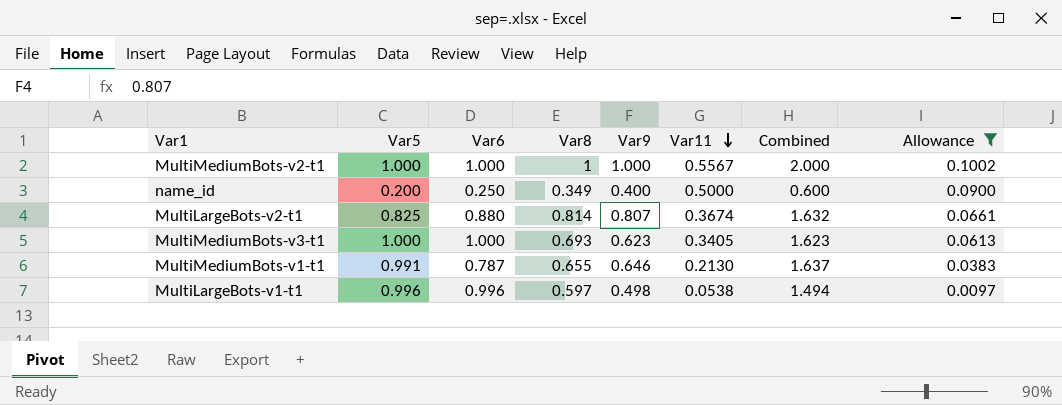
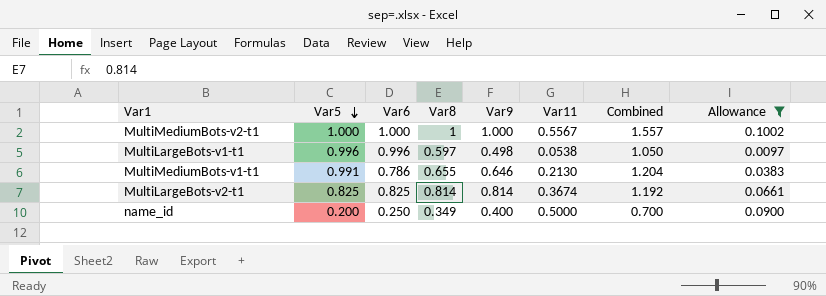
row order: Var11 descending -> Var5 descending
column Combined | formula: [Var5] + [Var9] -> [Var5] + [Var11]
row MultiMediumBots-v3-t1: 1.000 | 1.000 | 0.693 | 0.623 | 0.3405 | 1.623 | 0.0613 -> none
MultiMediumBots-v1-t1 | Var6: 0.787 -> 0.786
MultiLargeBots-v2-t1 | Var6: 0.880 -> 0.825
MultiLargeBots-v2-t1 | Var9: 0.807 -> 0.814

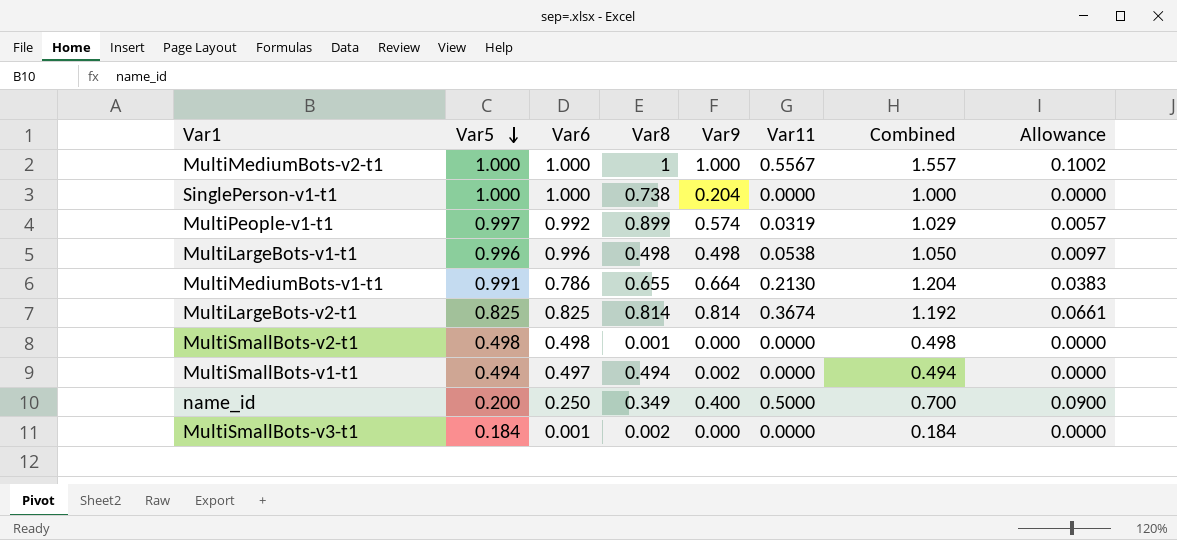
filter: Allowance >= 0.0097 -> none
MultiLargeBots-v1-t1 | Var8: 0.597 -> 0.498
MultiMediumBots-v1-t1 | Var9: 0.646 -> 0.664

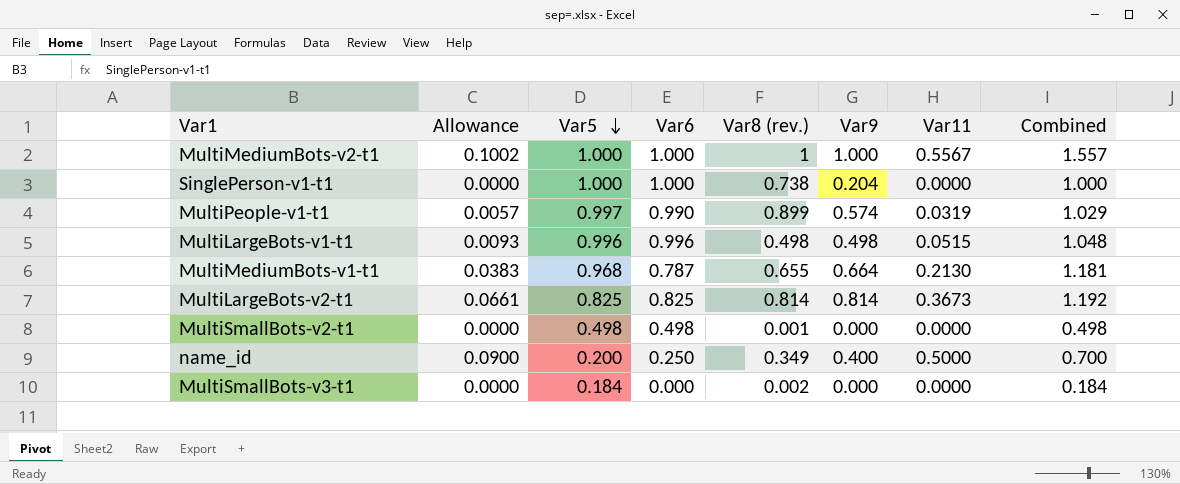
column Allowance | position: 8 -> 2
column name: Var8 -> Var8 (rev.)
row MultiSmallBots-v1-t1: 0.494 | 0.497 | 0.494 | 0.002 | 0.0000 | 0.494 | 0.0000 -> none
MultiPeople-v1-t1 | Var6: 0.992 -> 0.990
MultiLargeBots-v1-t1 | Allowance: 0.0097 -> 0.0093
MultiLargeBots-v1-t1 | Var11: 0.0538 -> 0.0515
MultiLargeBots-v1-t1 | Combined: 1.050 -> 1.048
MultiMediumBots-v1-t1 | Var5: 0.991 -> 0.968
MultiMediumBots-v1-t1 | Var6: 0.786 -> 0.787
MultiMediumBots-v1-t1 | Combined: 1.204 -> 1.181
MultiLargeBots-v2-t1 | Var11: 0.3674 -> 0.3673
MultiSmallBots-v3-t1 | Var6: 0.001 -> 0.000

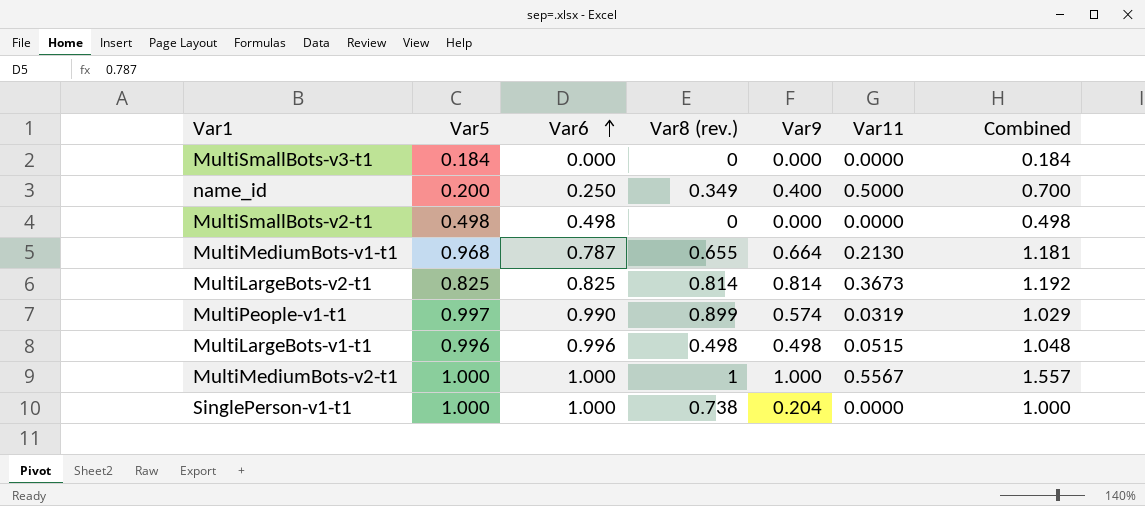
row order: Var5 descending -> Var6 ascending
column Allowance | formula: [Var11] * 0.18 -> none
MultiSmallBots-v3-t1 | Var8 (rev.): 0.002 -> 0
MultiSmallBots-v2-t1 | Var8 (rev.): 0.001 -> 0

